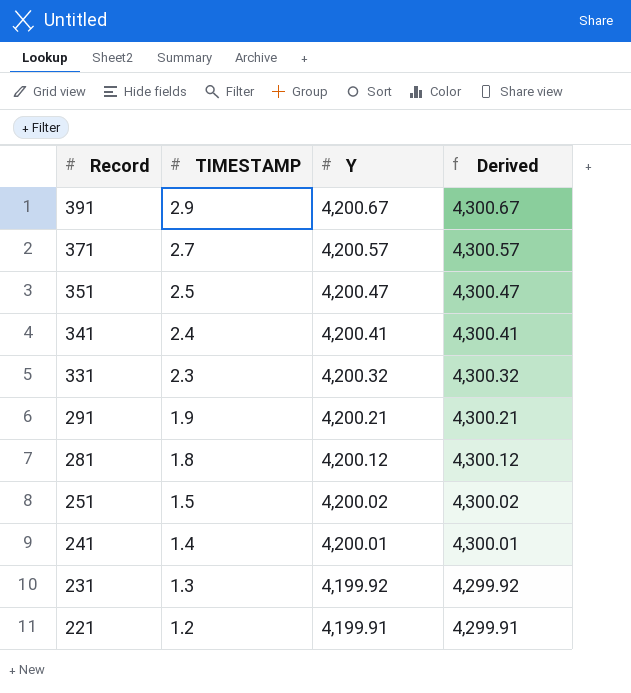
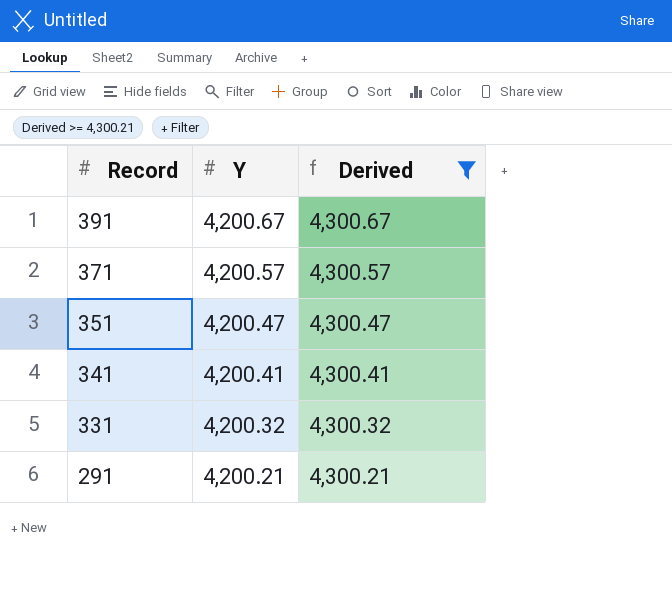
filter: none -> Derived >= 4,300.21
column TIMESTAMP | position: 2 -> none

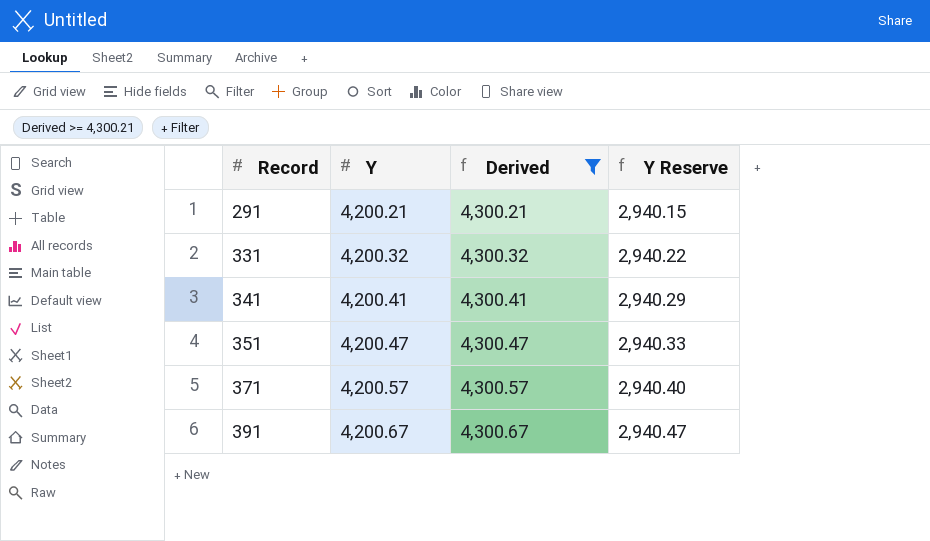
row order: Record descending -> Record ascending
column Y Reserve | formula: none -> [Y] * 0.7

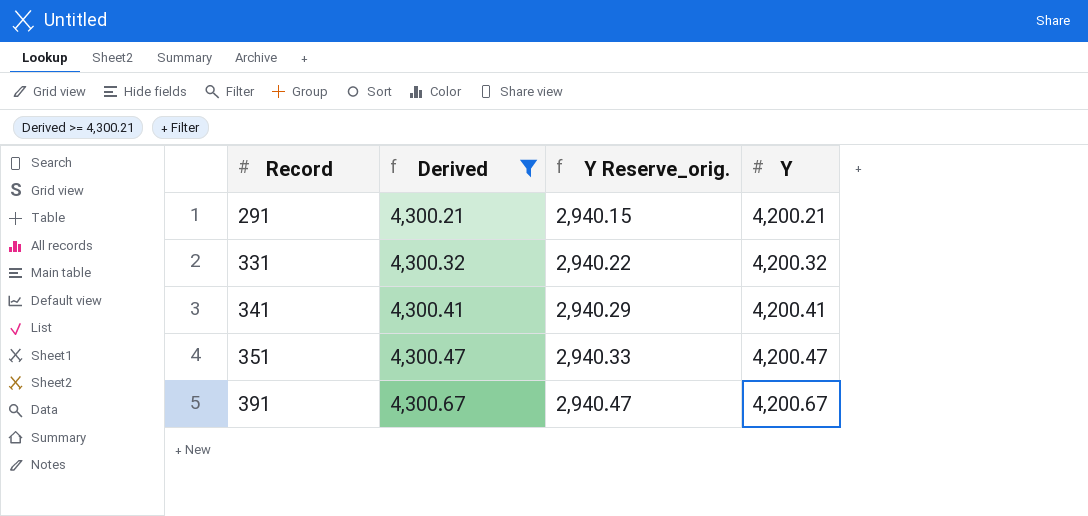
column name: Y Reserve -> Y Reserve_orig.
column Y | position: 2 -> 4
row 371: 4,200.57 | 4,300.57 | 2,940.40 -> none

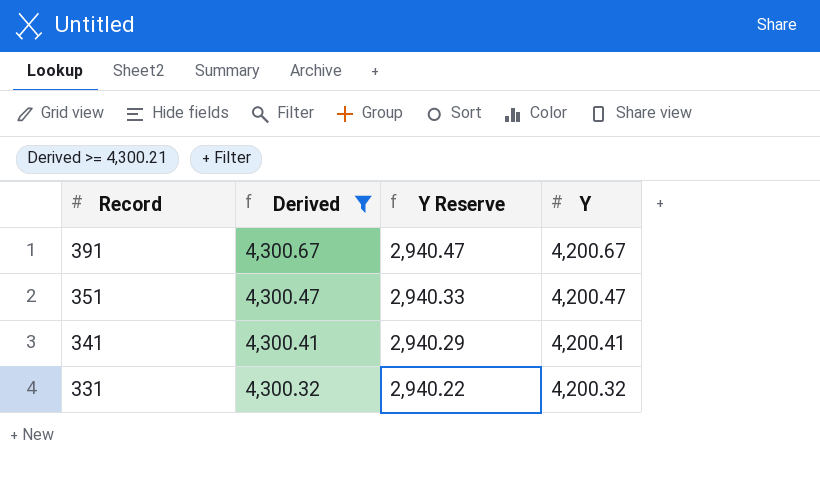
row order: Record ascending -> Record descending
column name: Y Reserve_orig. -> Y Reserve
row 291: 4,300.21 | 2,940.15 | 4,200.21 -> none

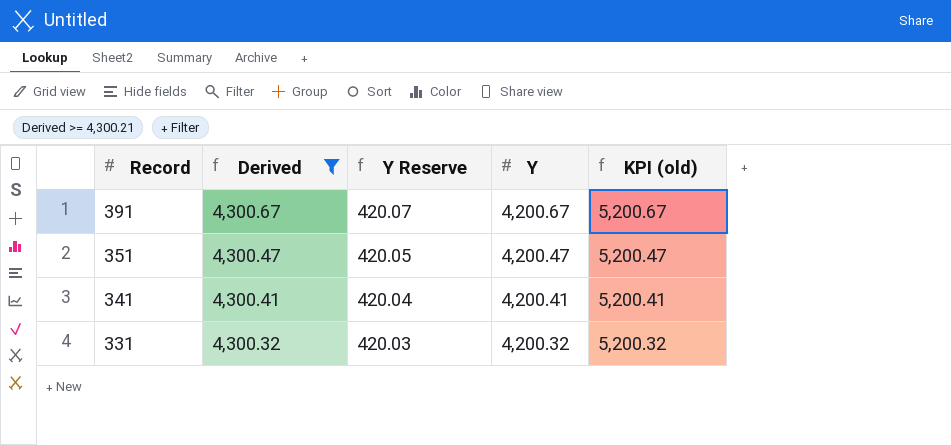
column Y Reserve | formula: [Y] * 0.7 -> [Y] * 0.1
column KPI (old) | formula: none -> [Y] + 1000

